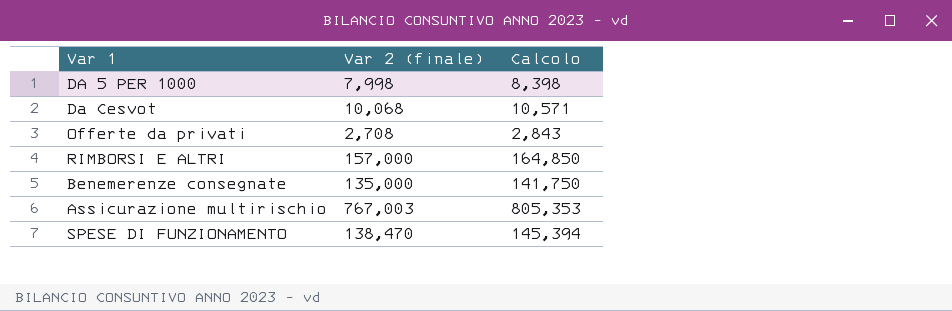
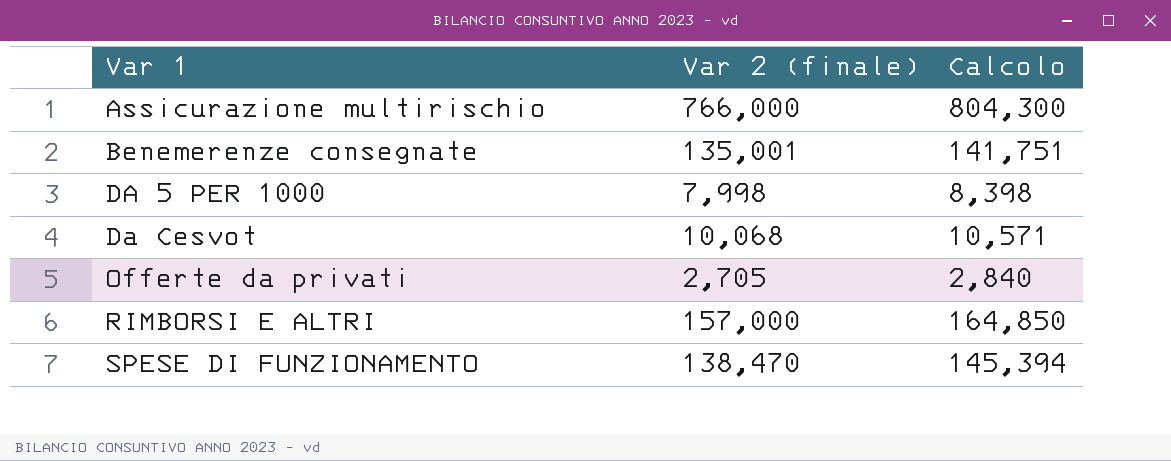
row order: none -> Var 1 ascending
Assicurazione multirischio | Var 2 (finale): 767,003 -> 766,000
Assicurazione multirischio | Calcolo: 805,353 -> 804,300
Benemerenze consegnate | Var 2 (finale): 135,000 -> 135,001
Benemerenze consegnate | Calcolo: 141,750 -> 141,751
Offerte da privati | Var 2 (finale): 2,708 -> 2,705
Offerte da privati | Calcolo: 2,843 -> 2,840

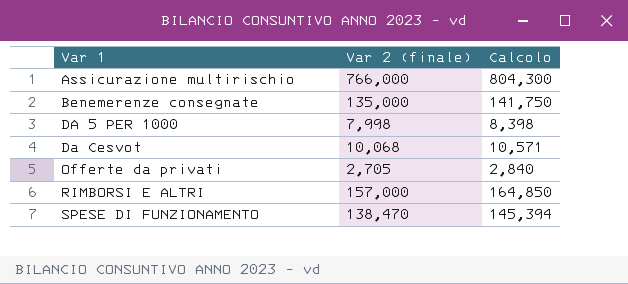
Benemerenze consegnate | Var 2 (finale): 135,001 -> 135,000
Benemerenze consegnate | Calcolo: 141,751 -> 141,750

